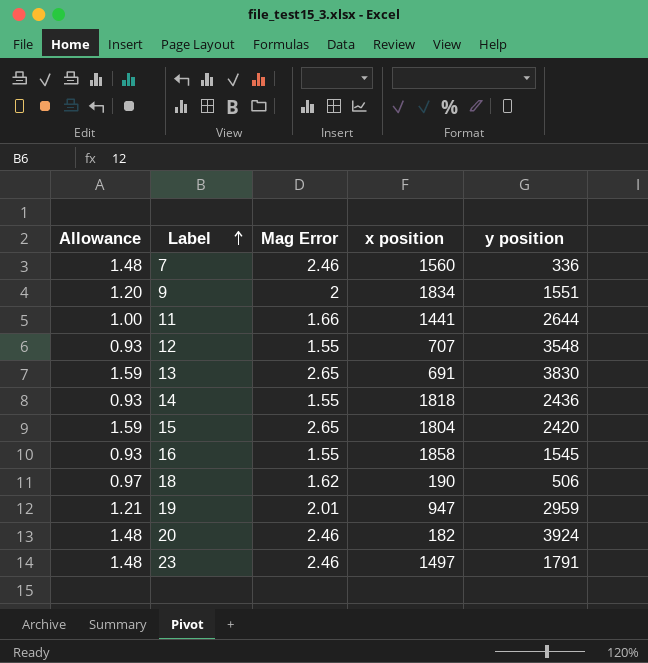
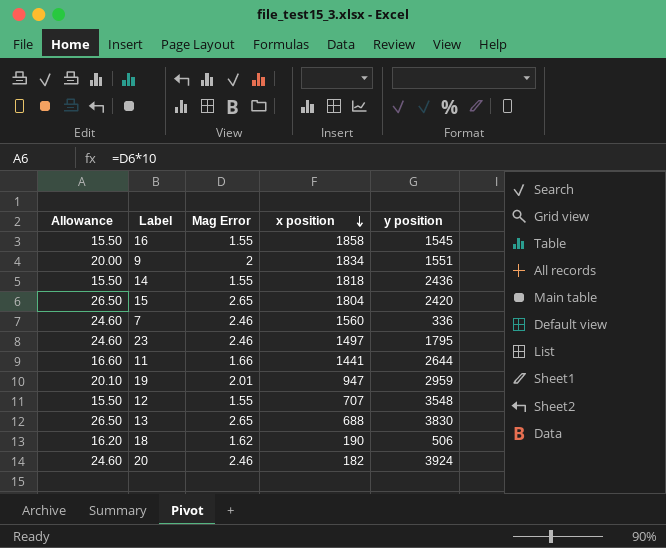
row order: Label ascending -> x position descending
column Allowance | formula: [Mag Error] * 0.6 -> [Mag Error] * 10
23 | y position: 1791 -> 1795
13 | x position: 691 -> 688

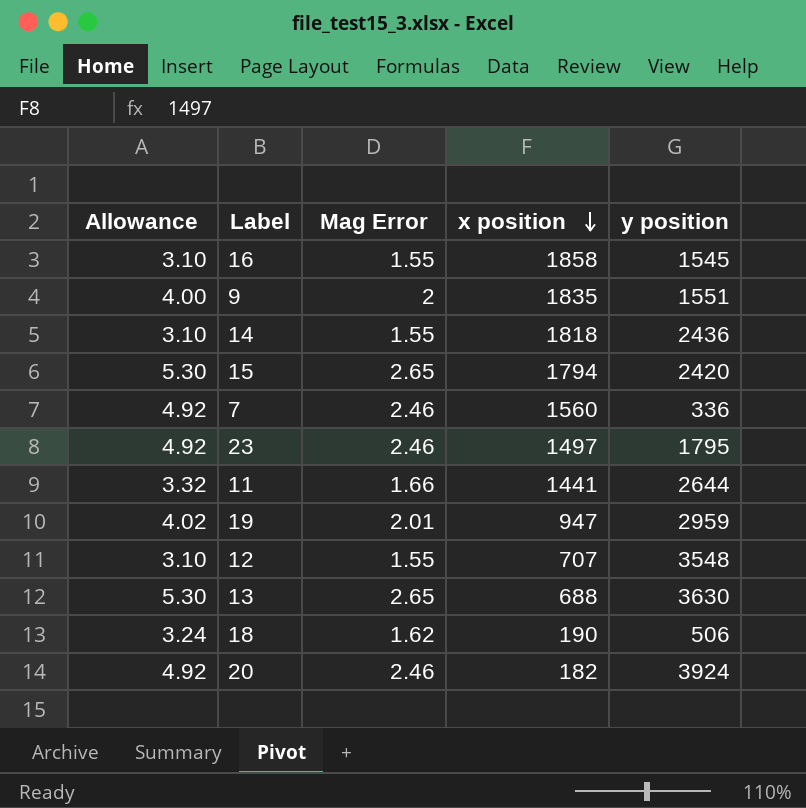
column Allowance | formula: [Mag Error] * 10 -> [Mag Error] * 2
9 | x position: 1834 -> 1835
15 | x position: 1804 -> 1794
13 | y position: 3830 -> 3630

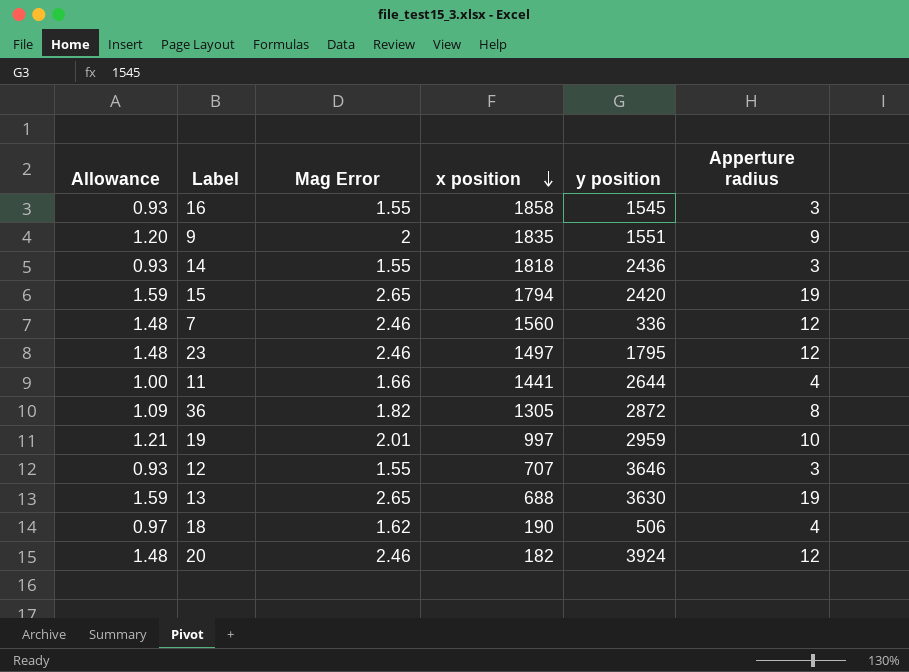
column Allowance | formula: [Mag Error] * 2 -> [Mag Error] * 0.6
column Apperture radius | position: none -> 6
row 36: none -> 1.09 | 1.82 | 1305 | 2872 | 8
19 | x position: 947 -> 997
12 | y position: 3548 -> 3646

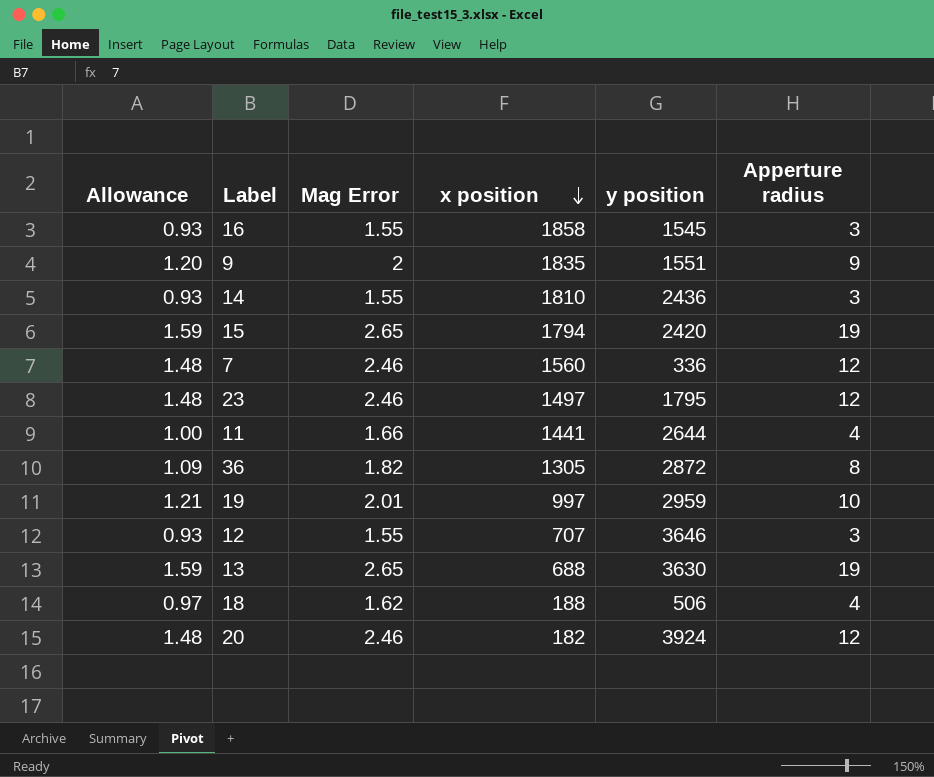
14 | x position: 1818 -> 1810
18 | x position: 190 -> 188

